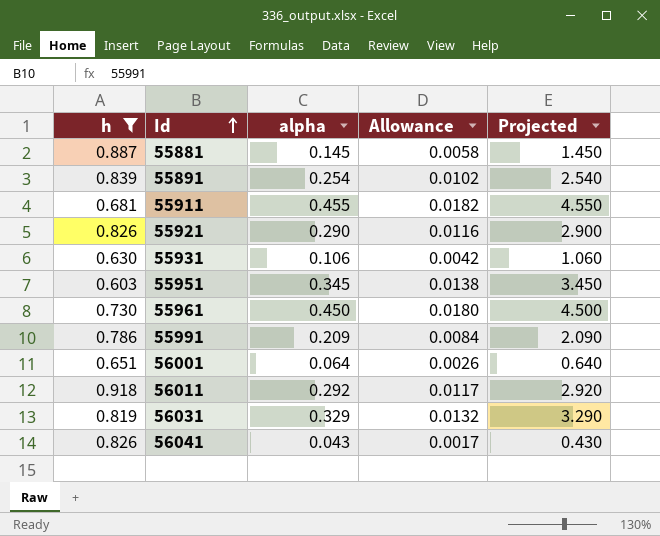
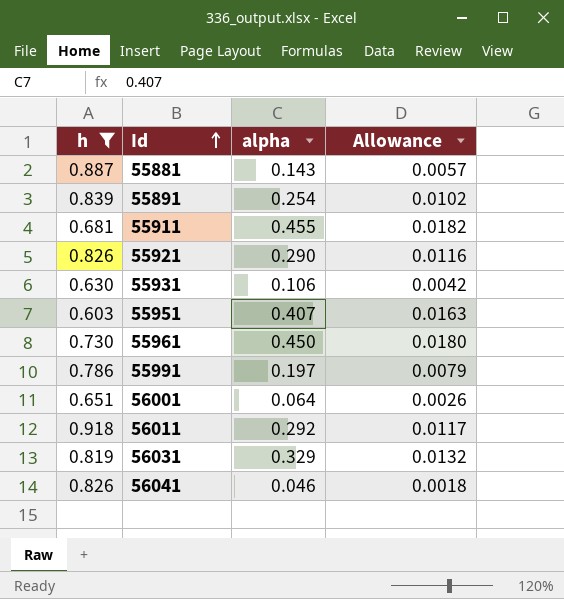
column Projected | formula: [alpha] * 10 -> none
55881 | alpha: 0.145 -> 0.143
55881 | Allowance: 0.0058 -> 0.0057
55951 | alpha: 0.345 -> 0.407
55951 | Allowance: 0.0138 -> 0.0163
55991 | alpha: 0.209 -> 0.197
55991 | Allowance: 0.0084 -> 0.0079
56041 | alpha: 0.043 -> 0.046
56041 | Allowance: 0.0017 -> 0.0018

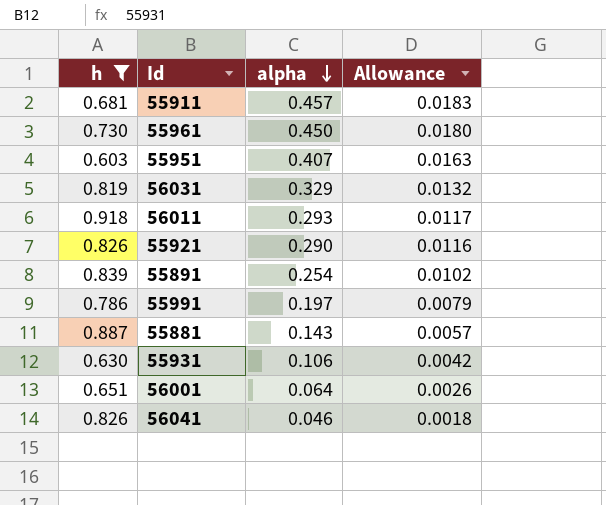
row order: Id ascending -> alpha descending
55911 | alpha: 0.455 -> 0.457
55911 | Allowance: 0.0182 -> 0.0183
56011 | alpha: 0.292 -> 0.293

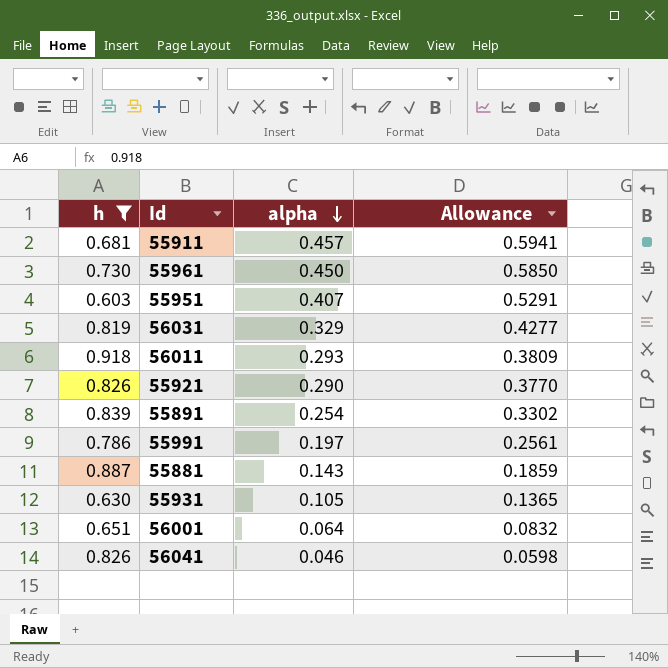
column Allowance | formula: [alpha] * 0.04 -> [alpha] * 1.3
55931 | alpha: 0.106 -> 0.105

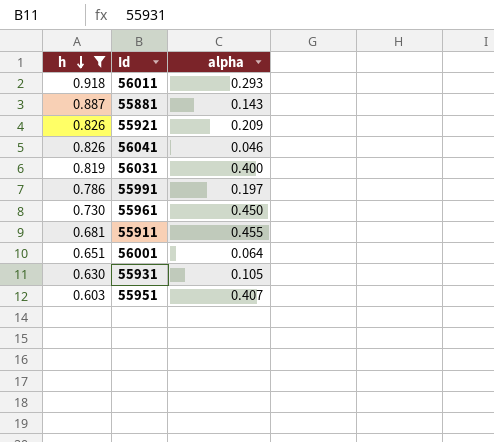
row order: alpha descending -> h descending
column Allowance | formula: [alpha] * 1.3 -> none
row 55891: 0.839 | 0.254 | 0.3302 -> none
55921 | alpha: 0.290 -> 0.209
56031 | alpha: 0.329 -> 0.400
55911 | alpha: 0.457 -> 0.455

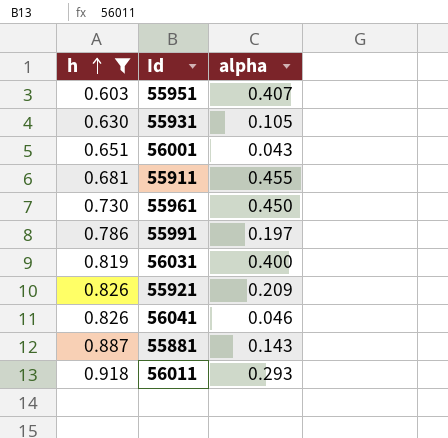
row order: h descending -> h ascending
56001 | alpha: 0.064 -> 0.043

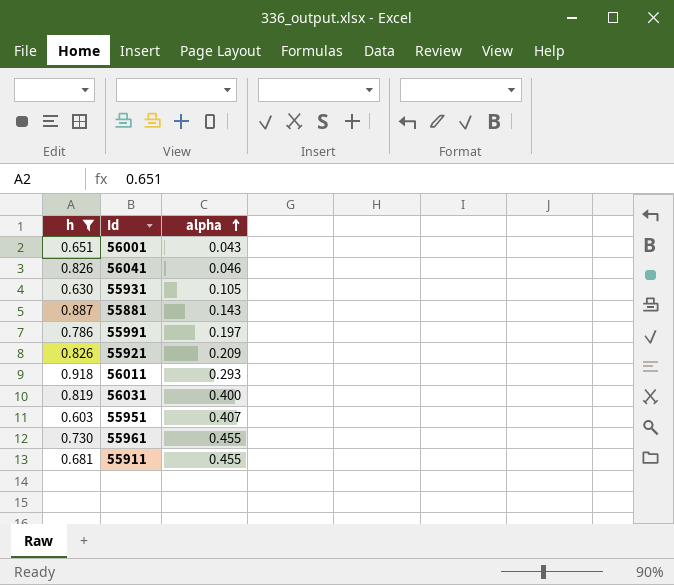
row order: h ascending -> alpha ascending
55961 | alpha: 0.450 -> 0.455

